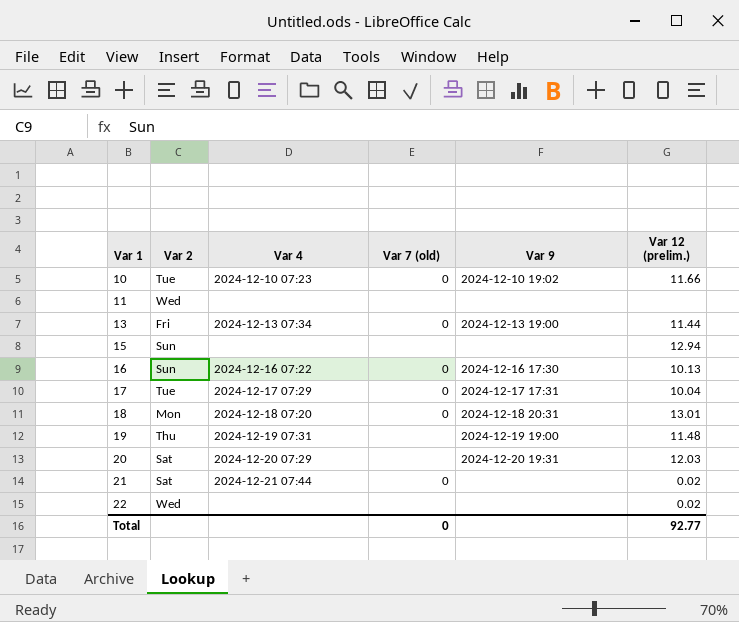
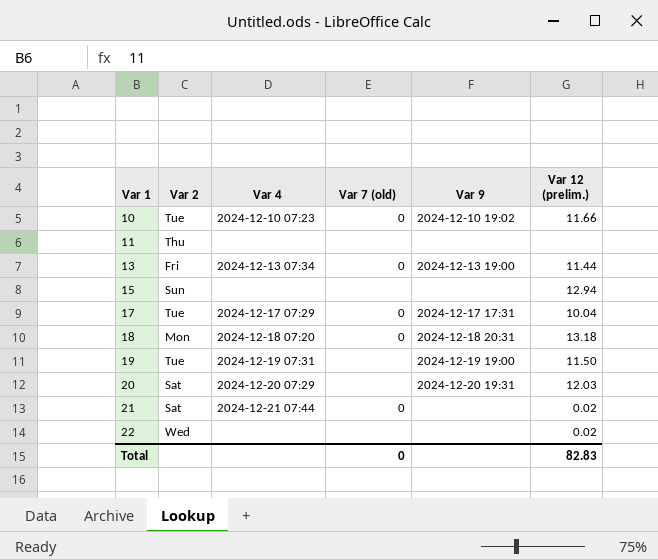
row 16: Sun | 2024-12-16 07:22 | 0 | 2024-12-16 17:30 | 10.13 -> none
11 | Var 2: Wed -> Thu
18 | Var 12 (prelim.): 13.01 -> 13.18
19 | Var 2: Thu -> Tue
19 | Var 12 (prelim.): 11.48 -> 11.50
Total | Var 12 (prelim.): 92.77 -> 82.83

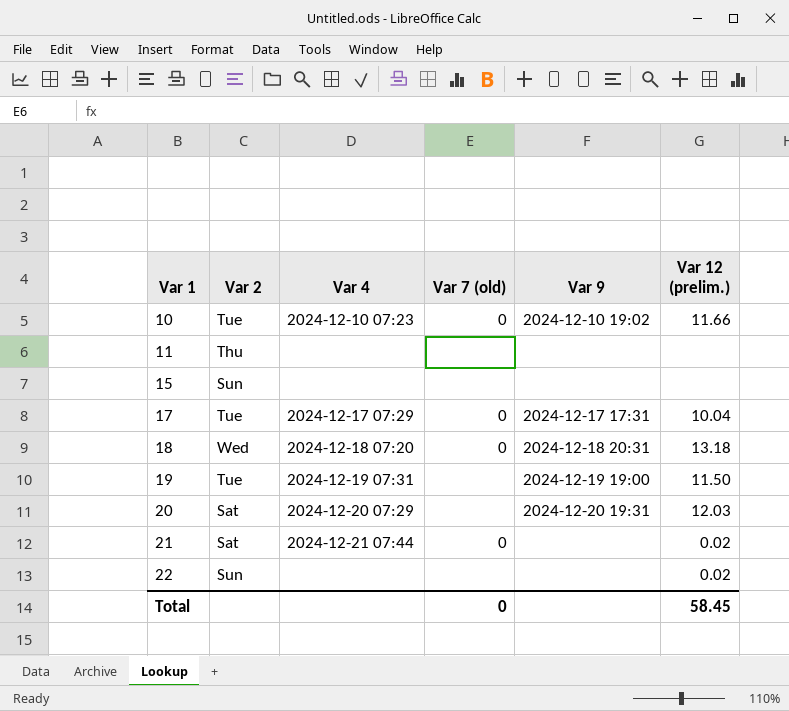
row 13: Fri | 2024-12-13 07:34 | 0 | 2024-12-13 19:00 | 11.44 -> none
15 | Var 12 (prelim.): 12.94 -> none
18 | Var 2: Mon -> Wed
22 | Var 2: Wed -> Sun
Total | Var 12 (prelim.): 82.83 -> 58.45

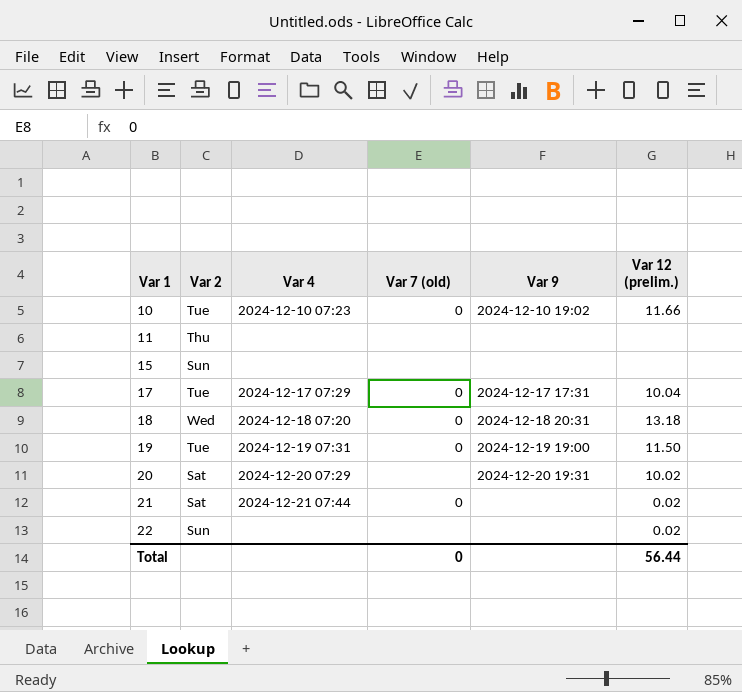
19 | Var 7 (old): none -> 0
20 | Var 12 (prelim.): 12.03 -> 10.02
Total | Var 12 (prelim.): 58.45 -> 56.44

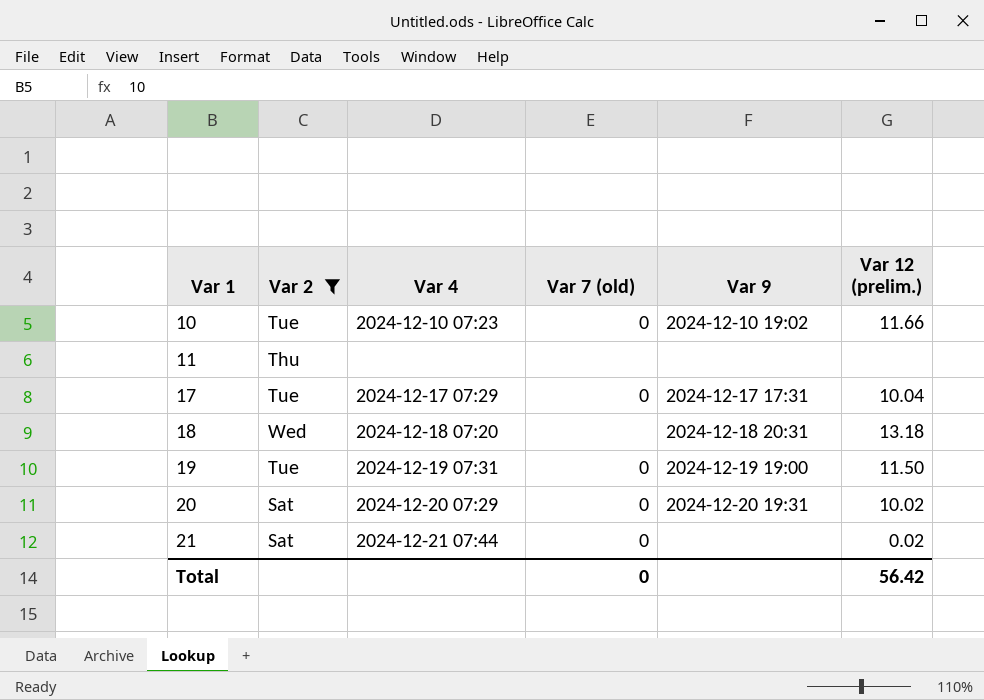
filter: none -> Var 2 != Sun
18 | Var 7 (old): 0 -> none
20 | Var 7 (old): none -> 0
Total | Var 12 (prelim.): 56.44 -> 56.42

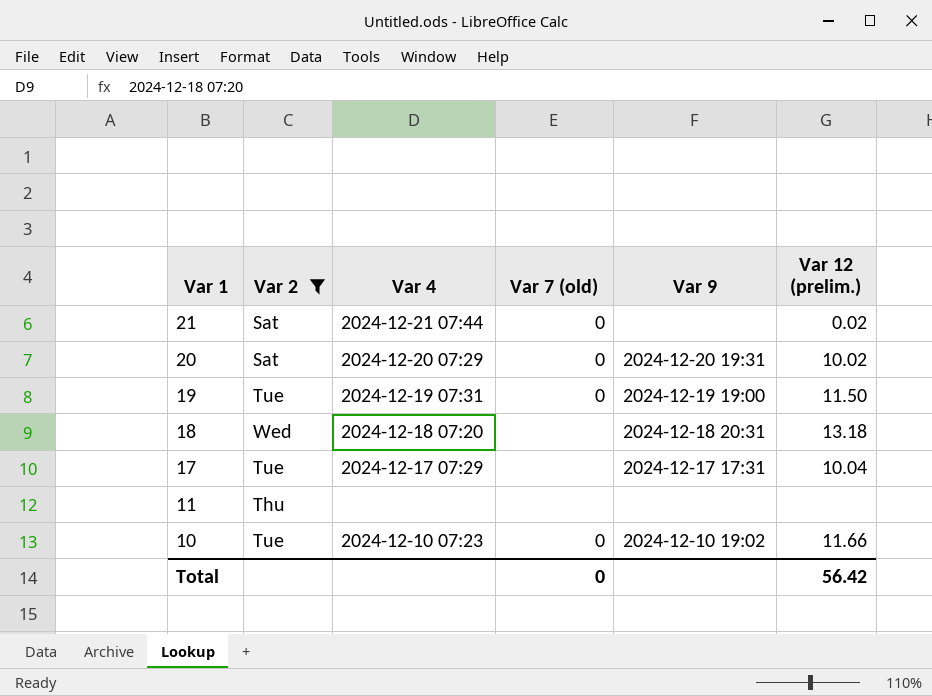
row order: Var 1 ascending -> Var 1 descending
17 | Var 7 (old): 0 -> none

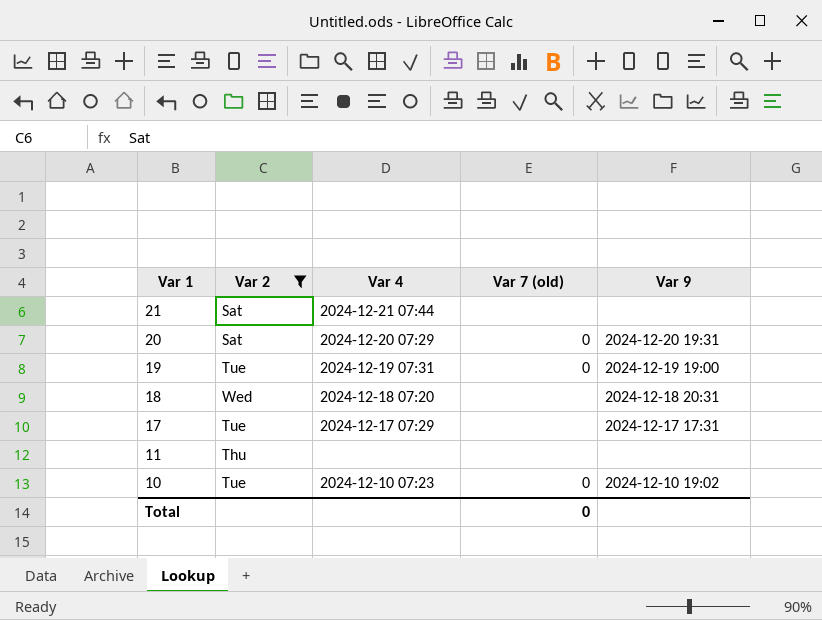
column Var 12 (prelim.) | position: 6 -> none
21 | Var 7 (old): 0 -> none

